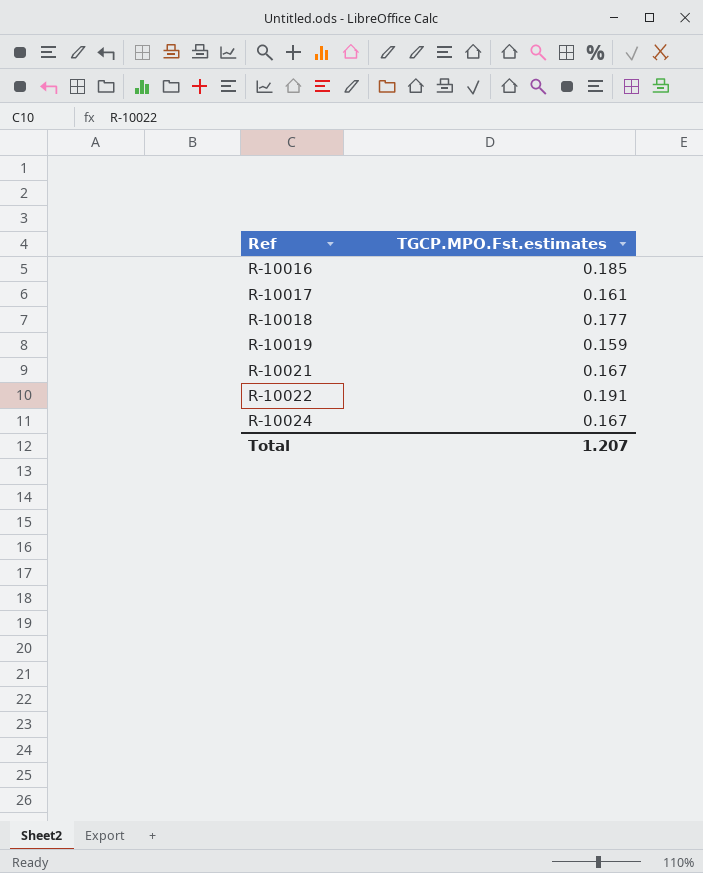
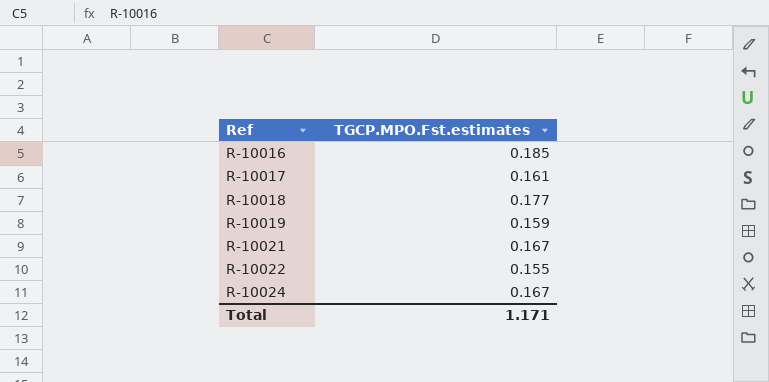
R-10022 | TGCP.MPO.Fst.estimates: 0.191 -> 0.155
Total | TGCP.MPO.Fst.estimates: 1.207 -> 1.171

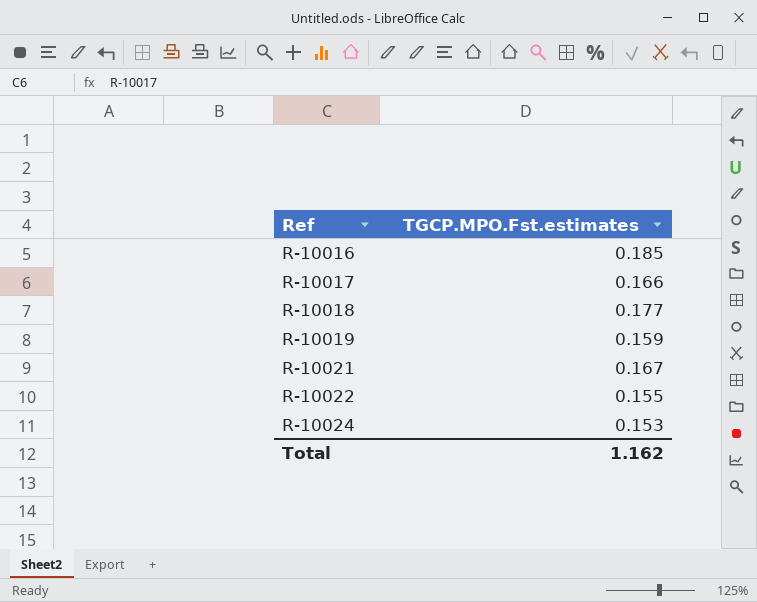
R-10017 | TGCP.MPO.Fst.estimates: 0.161 -> 0.166
R-10024 | TGCP.MPO.Fst.estimates: 0.167 -> 0.153
Total | TGCP.MPO.Fst.estimates: 1.171 -> 1.162

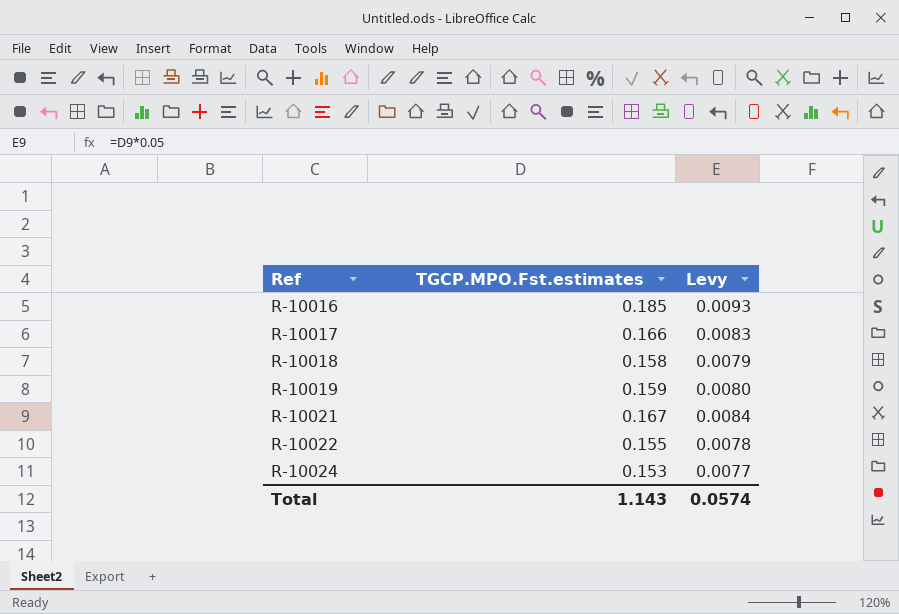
column Levy | formula: none -> [TGCP.MPO.Fst.estimates] * 0.05
R-10018 | TGCP.MPO.Fst.estimates: 0.177 -> 0.158
Total | TGCP.MPO.Fst.estimates: 1.162 -> 1.143

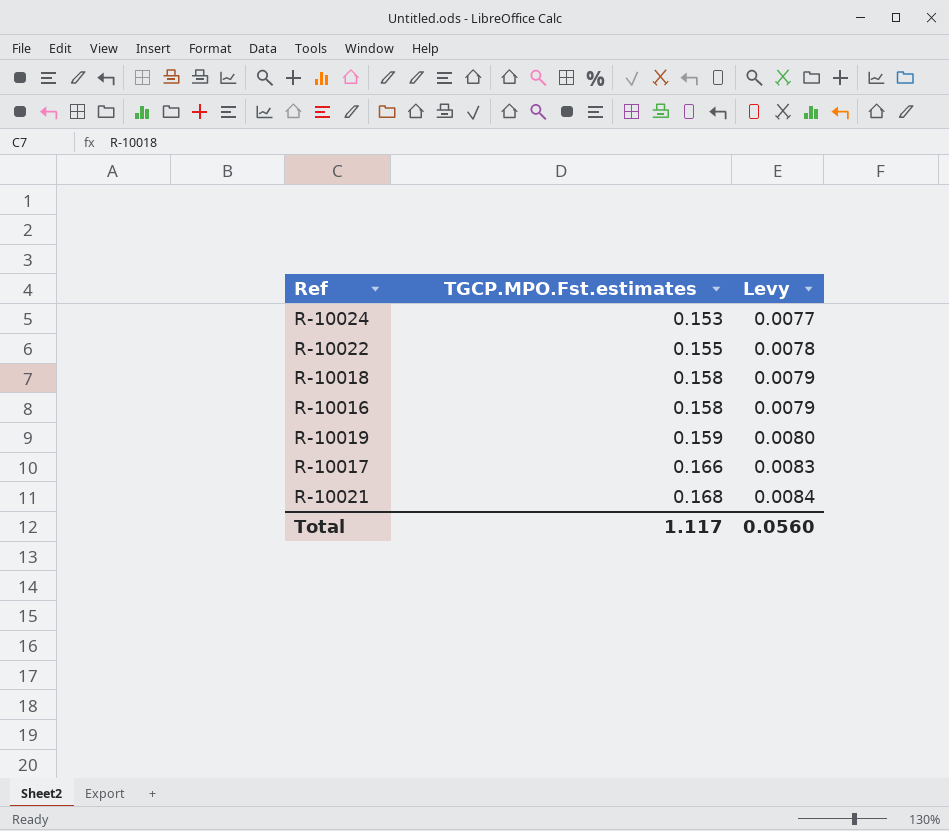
row order: Ref ascending -> TGCP.MPO.Fst.estimates ascending
R-10016 | TGCP.MPO.Fst.estimates: 0.185 -> 0.158
R-10016 | Levy: 0.0093 -> 0.0079
R-10021 | TGCP.MPO.Fst.estimates: 0.167 -> 0.168
Total | TGCP.MPO.Fst.estimates: 1.143 -> 1.117
Total | Levy: 0.0574 -> 0.0560

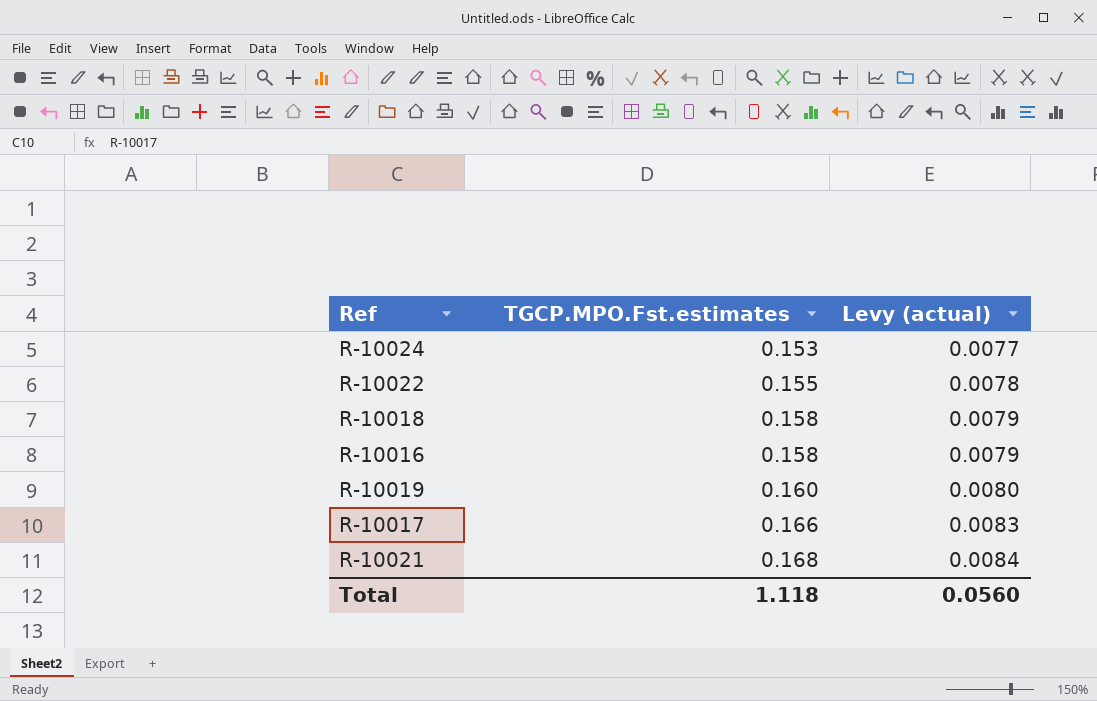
column name: Levy -> Levy (actual)
R-10019 | TGCP.MPO.Fst.estimates: 0.159 -> 0.160
Total | TGCP.MPO.Fst.estimates: 1.117 -> 1.118

